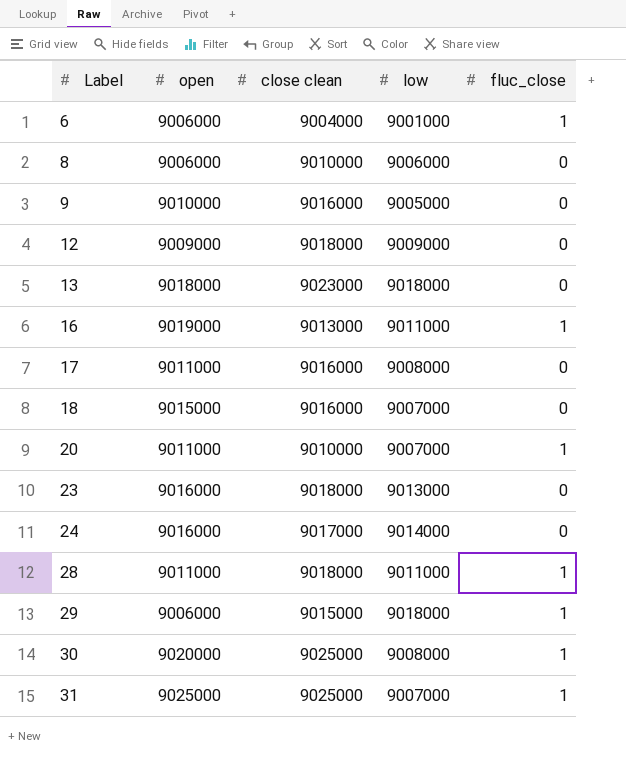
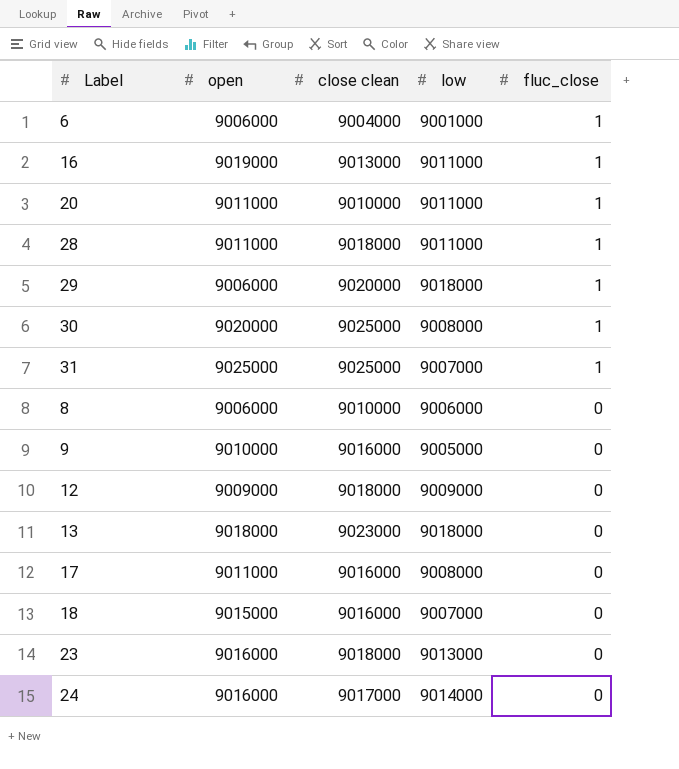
row order: Label ascending -> fluc_close descending
20 | low: 9007000 -> 9011000
29 | close clean: 9015000 -> 9020000

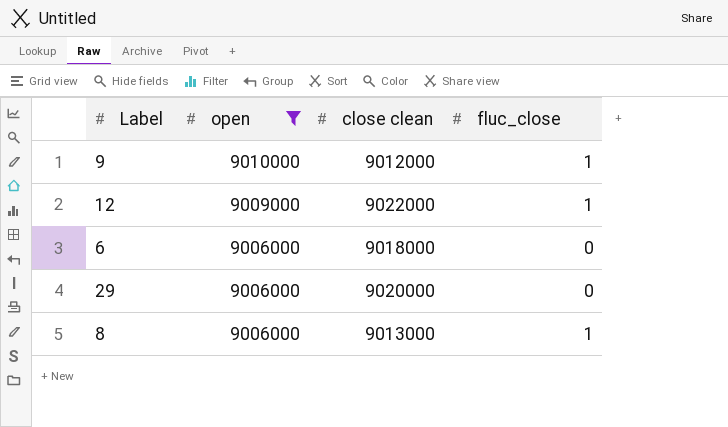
filter: none -> open <= 9010000
row order: fluc_close descending -> open descending
column low | position: 4 -> none
9 | close clean: 9016000 -> 9012000
9 | fluc_close: 0 -> 1
12 | close clean: 9018000 -> 9022000
12 | fluc_close: 0 -> 1
6 | close clean: 9004000 -> 9018000
6 | fluc_close: 1 -> 0
29 | fluc_close: 1 -> 0
8 | close clean: 9010000 -> 9013000
8 | fluc_close: 0 -> 1

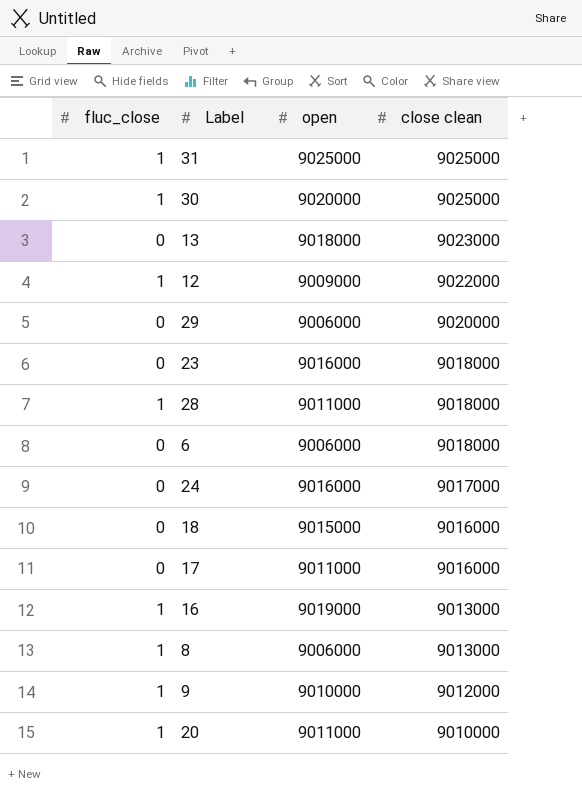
filter: open <= 9010000 -> none
row order: open descending -> close clean descending
column fluc_close | position: 4 -> 1

